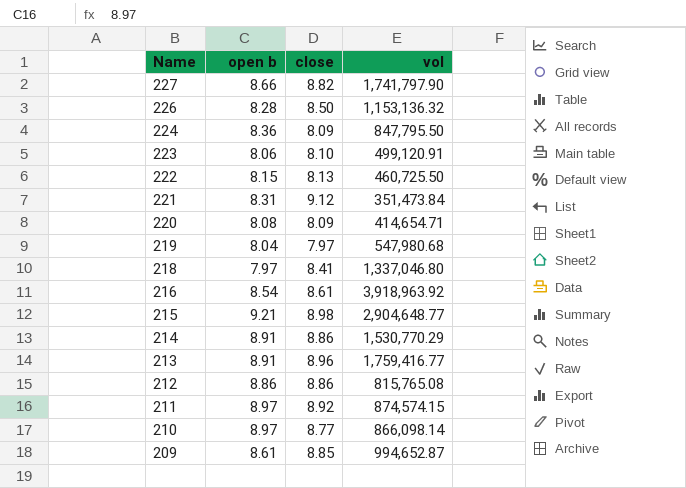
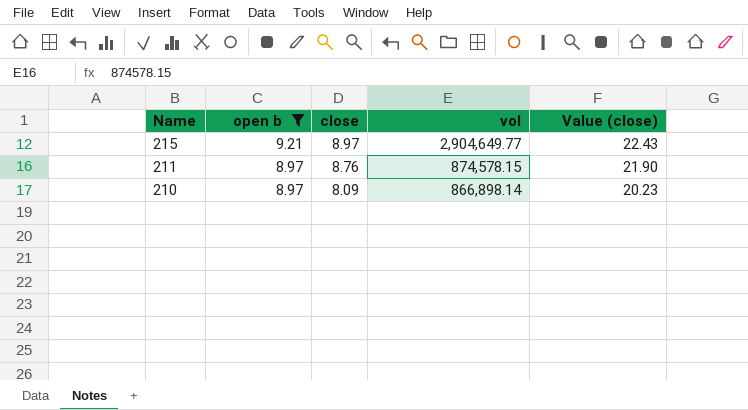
filter: none -> open b >= 8.97
column Value (close) | formula: none -> [close] * 2.5
215 | close: 8.98 -> 8.97
215 | vol: 2,904,648.77 -> 2,904,649.77
211 | close: 8.92 -> 8.76
211 | vol: 874,574.15 -> 874,578.15
210 | close: 8.77 -> 8.09
210 | vol: 866,098.14 -> 866,898.14

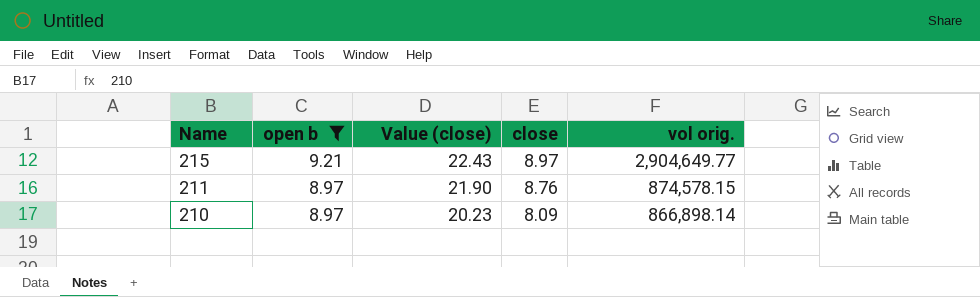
column Value (close) | position: 5 -> 3
column name: vol -> vol orig.

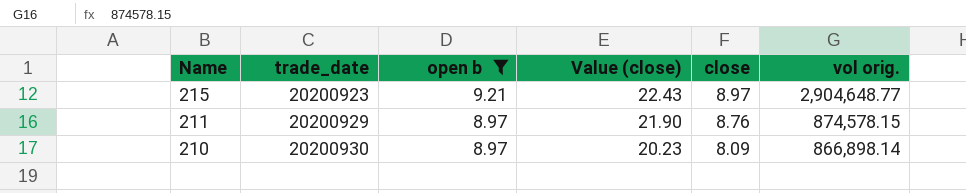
column trade_date | position: none -> 2
215 | vol orig.: 2,904,649.77 -> 2,904,648.77

